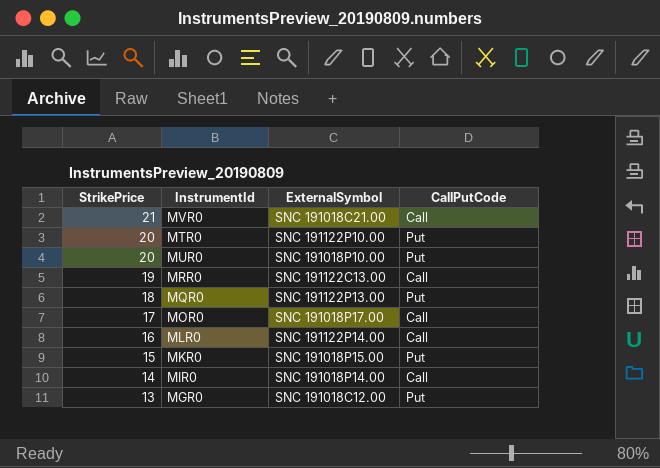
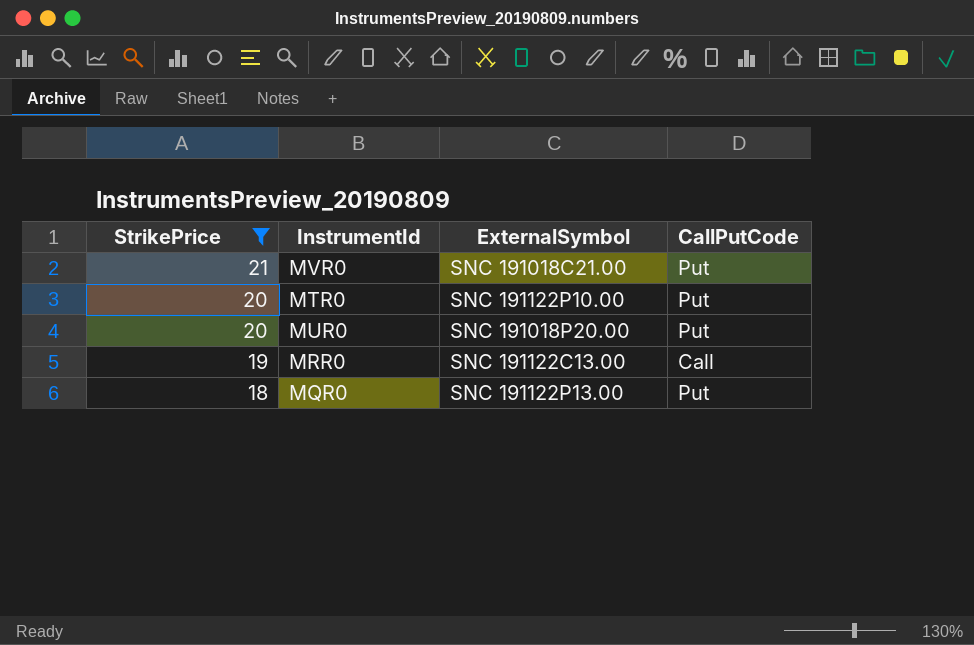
filter: none -> StrikePrice >= 18
MVR0 | CallPutCode: Call -> Put
MUR0 | ExternalSymbol: SNC 191018P10.00 -> SNC 191018P20.00

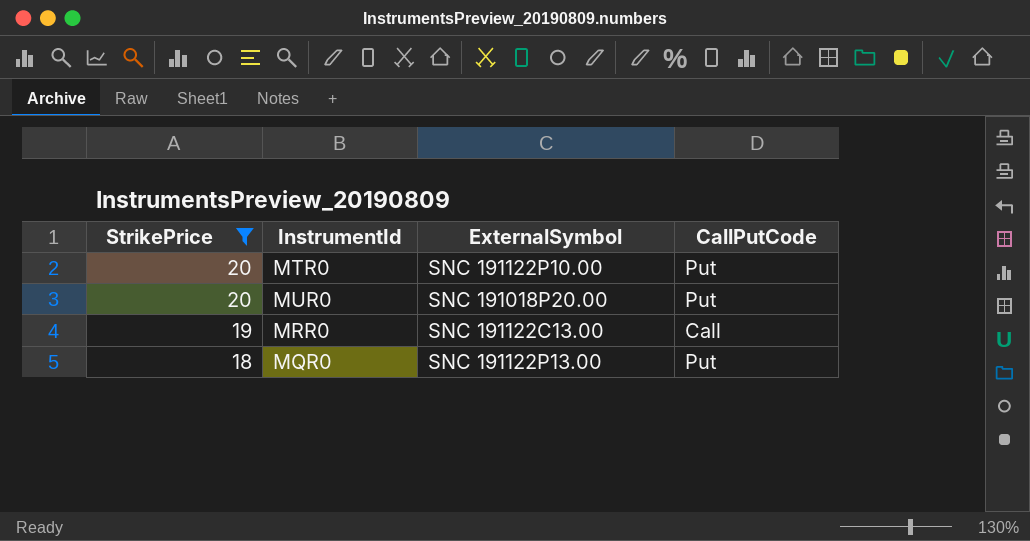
row MVR0: 21 | SNC 191018C21.00 | Put -> none

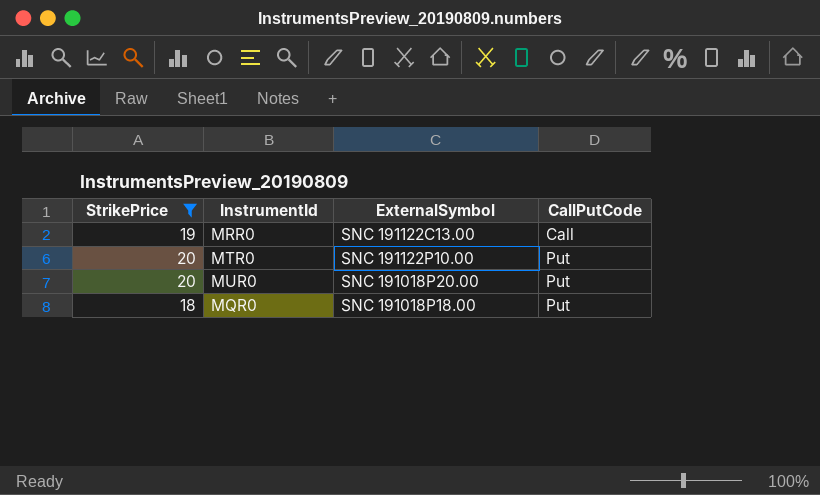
row order: StrikePrice descending -> CallPutCode ascending
MQR0 | ExternalSymbol: SNC 191122P13.00 -> SNC 191018P18.00

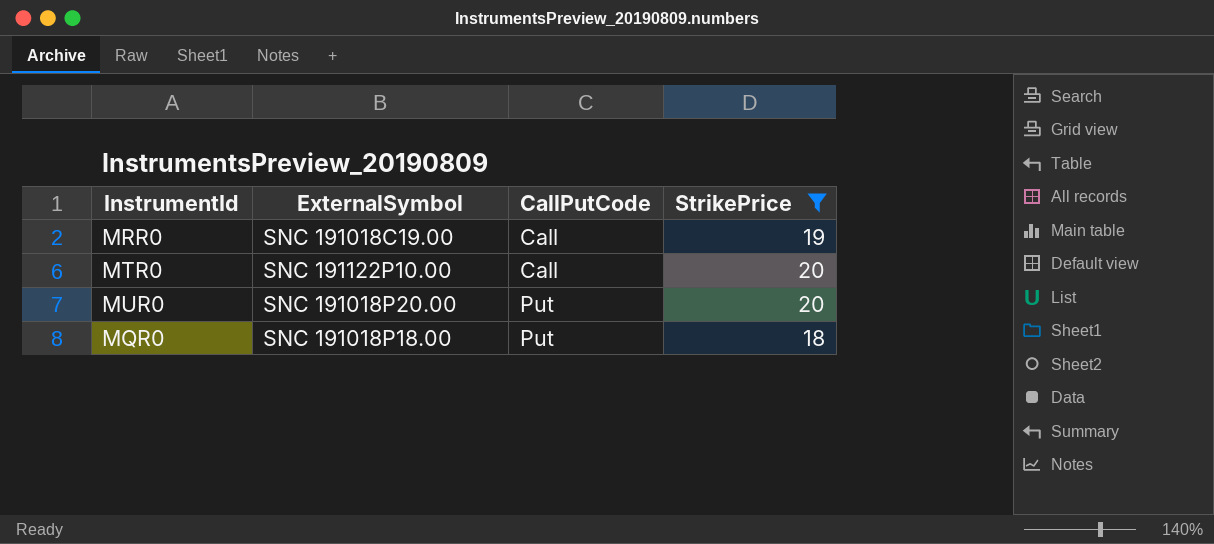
column StrikePrice | position: 1 -> 4
MRR0 | ExternalSymbol: SNC 191122C13.00 -> SNC 191018C19.00
MTR0 | CallPutCode: Put -> Call

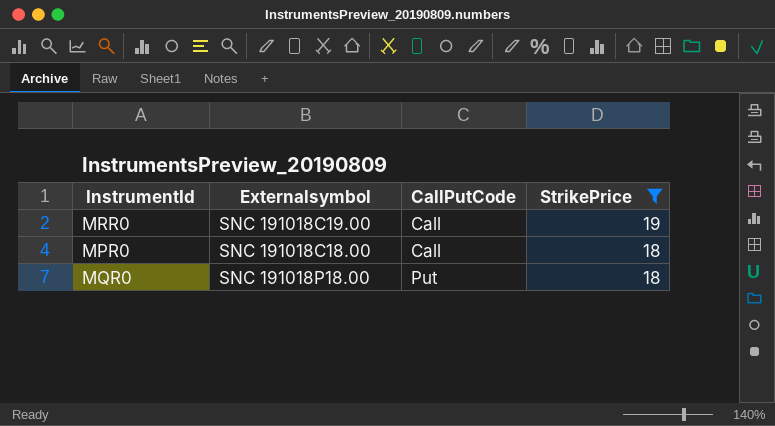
column name: ExternalSymbol -> Externalsymbol
row MTR0: SNC 191122P10.00 | Call | 20 -> none
row MUR0: SNC 191018P20.00 | Put | 20 -> none
row MPR0: none -> SNC 191018C18.00 | Call | 18

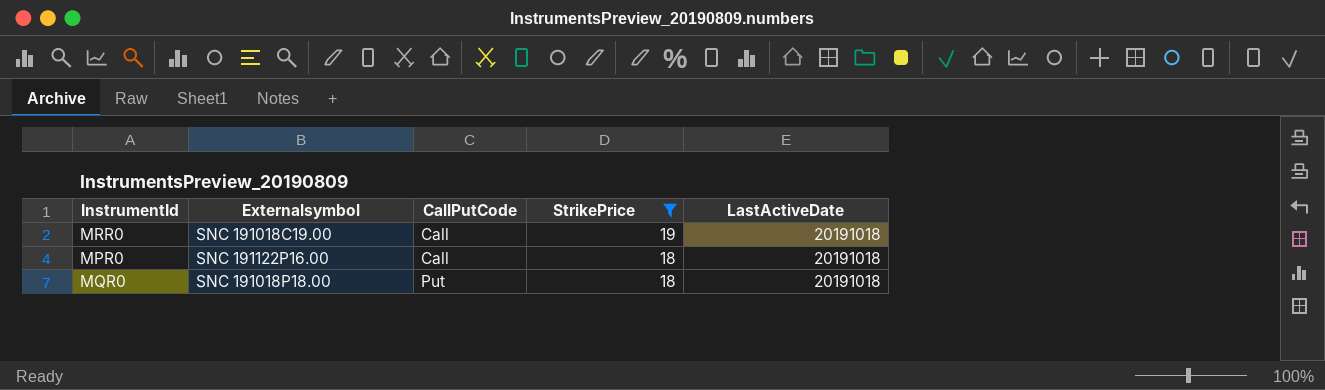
column LastActiveDate | position: none -> 5
MPR0 | Externalsymbol: SNC 191018C18.00 -> SNC 191122P16.00

